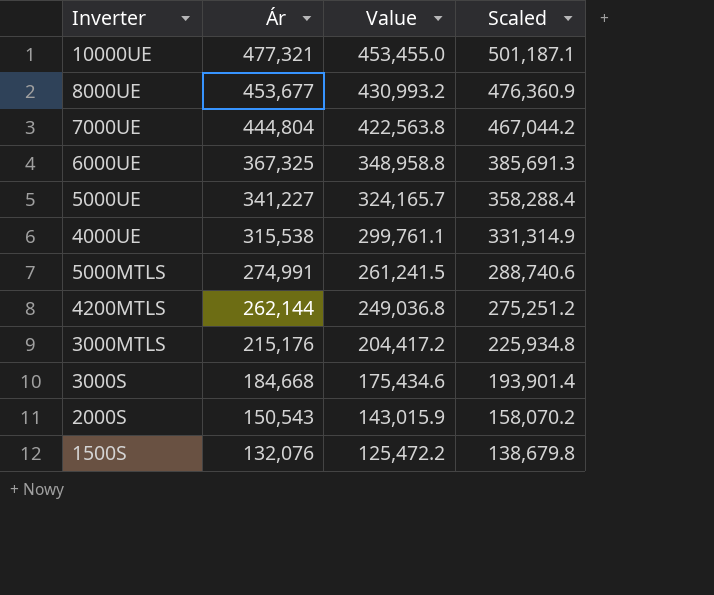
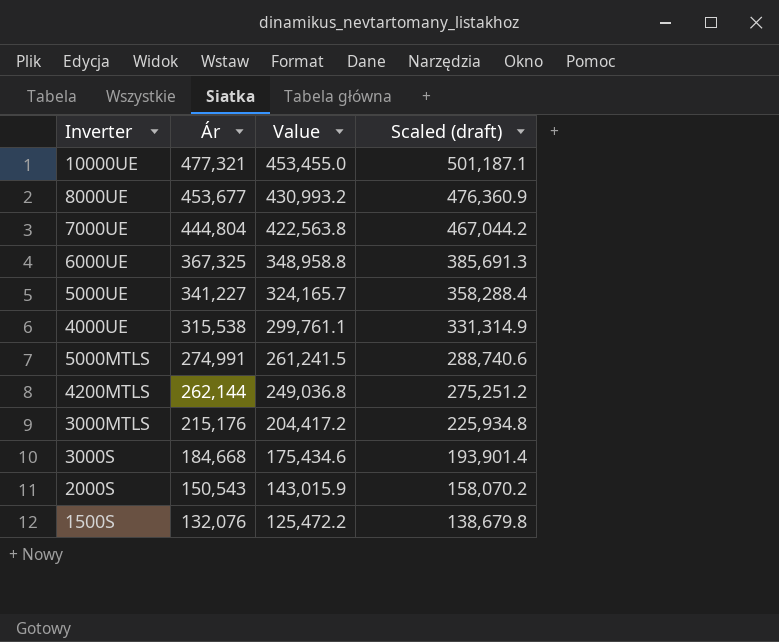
column name: Scaled -> Scaled (draft)

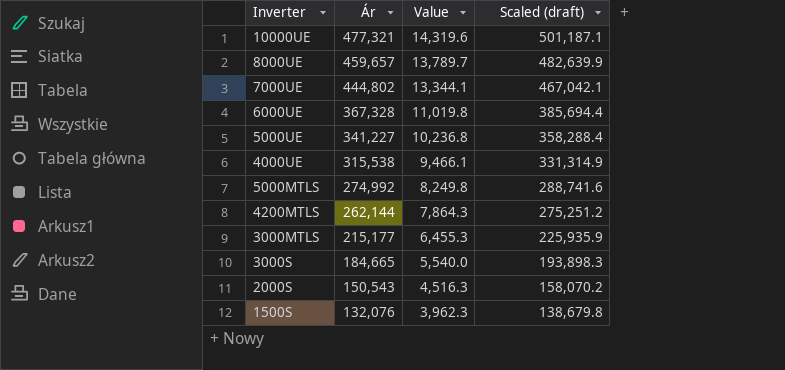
column Value | formula: [Ár] * 0.95 -> [Ár] * 0.03
8000UE | Ár: 453,677 -> 459,657
8000UE | Scaled (draft): 476,360.9 -> 482,639.9
7000UE | Ár: 444,804 -> 444,802
7000UE | Scaled (draft): 467,044.2 -> 467,042.1
6000UE | Ár: 367,325 -> 367,328
6000UE | Scaled (draft): 385,691.3 -> 385,694.4
5000MTLS | Ár: 274,991 -> 274,992
5000MTLS | Scaled (draft): 288,740.6 -> 288,741.6
3000MTLS | Ár: 215,176 -> 215,177
3000MTLS | Scaled (draft): 225,934.8 -> 225,935.9
3000S | Ár: 184,668 -> 184,665
3000S | Scaled (draft): 193,901.4 -> 193,898.3

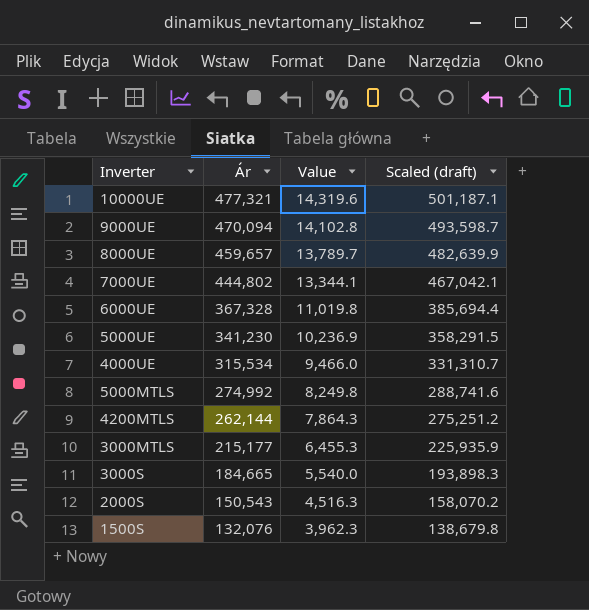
row 9000UE: none -> 470,094 | 14,102.8 | 493,598.7
5000UE | Ár: 341,227 -> 341,230
5000UE | Value: 10,236.8 -> 10,236.9
5000UE | Scaled (draft): 358,288.4 -> 358,291.5
4000UE | Ár: 315,538 -> 315,534
4000UE | Value: 9,466.1 -> 9,466.0
4000UE | Scaled (draft): 331,314.9 -> 331,310.7

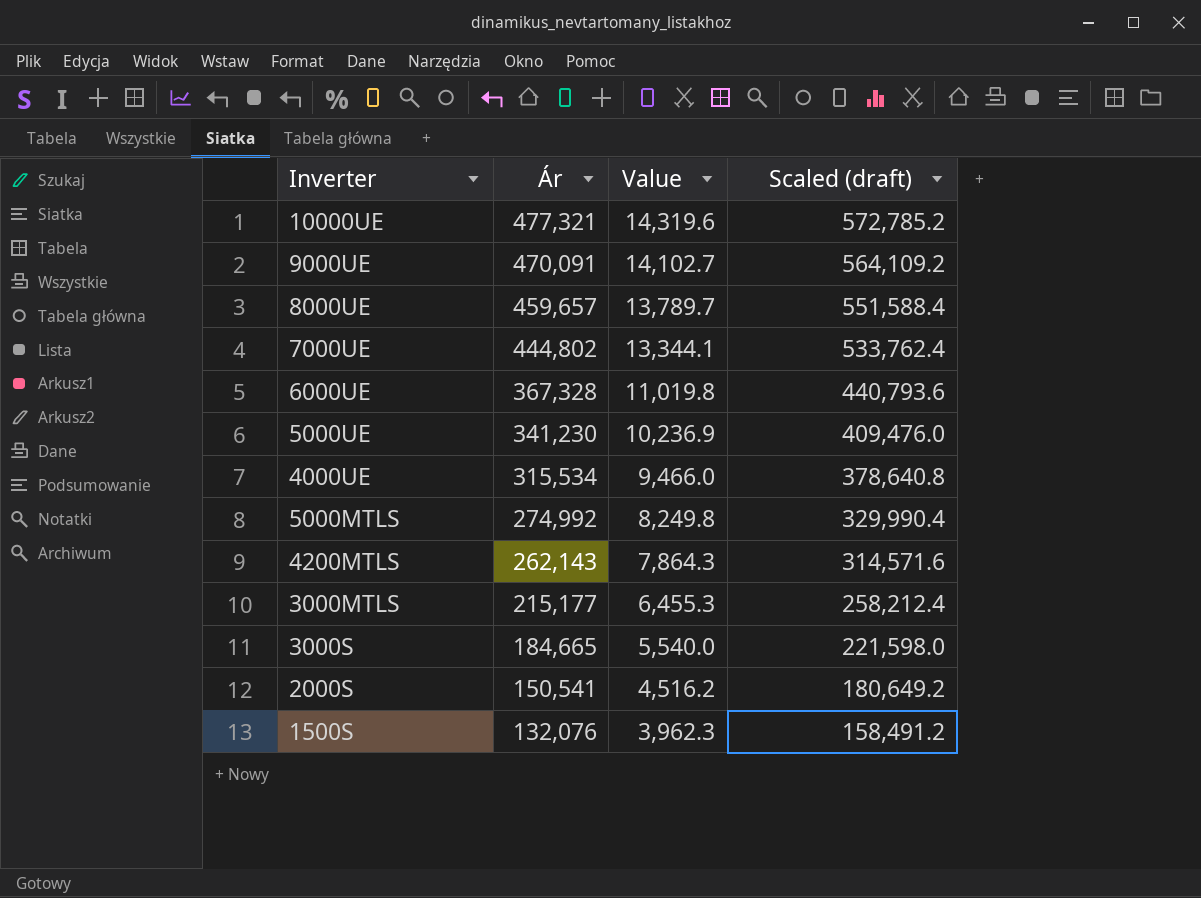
column Scaled (draft) | formula: [Ár] * 1.05 -> [Ár] * 1.2
9000UE | Ár: 470,094 -> 470,091
9000UE | Value: 14,102.8 -> 14,102.7
4200MTLS | Ár: 262,144 -> 262,143
2000S | Ár: 150,543 -> 150,541
2000S | Value: 4,516.3 -> 4,516.2

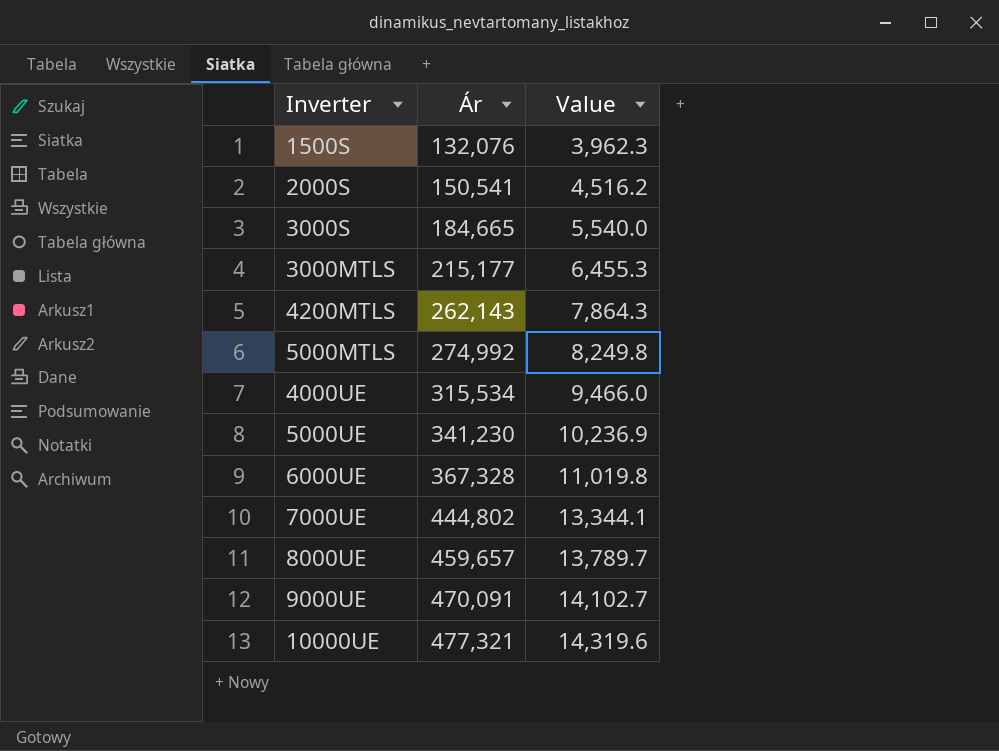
row order: Ár descending -> Ár ascending
column Scaled (draft) | formula: [Ár] * 1.2 -> none

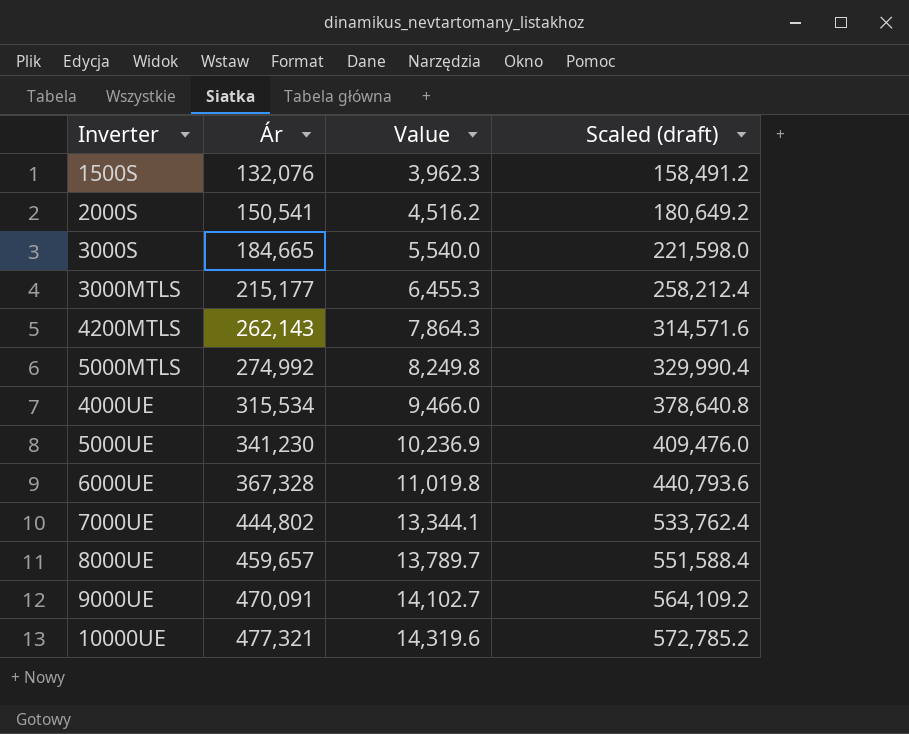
column Scaled (draft) | formula: none -> [Ár] * 1.2

